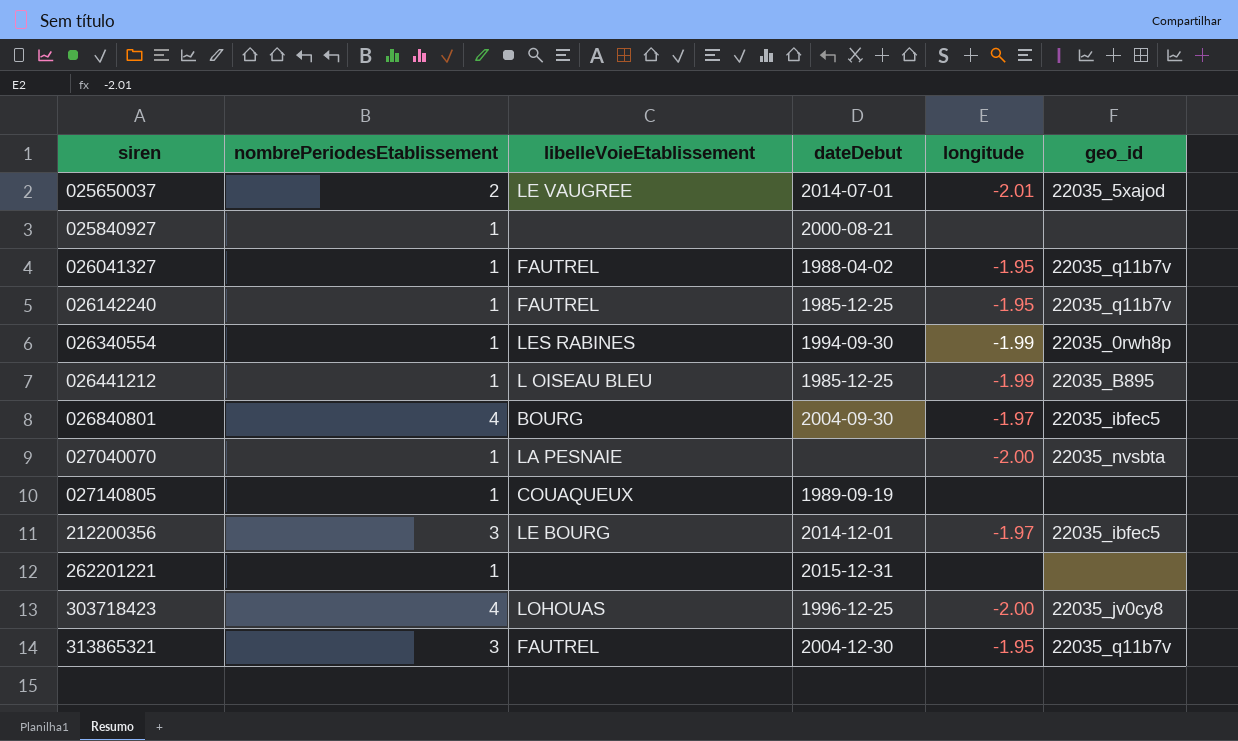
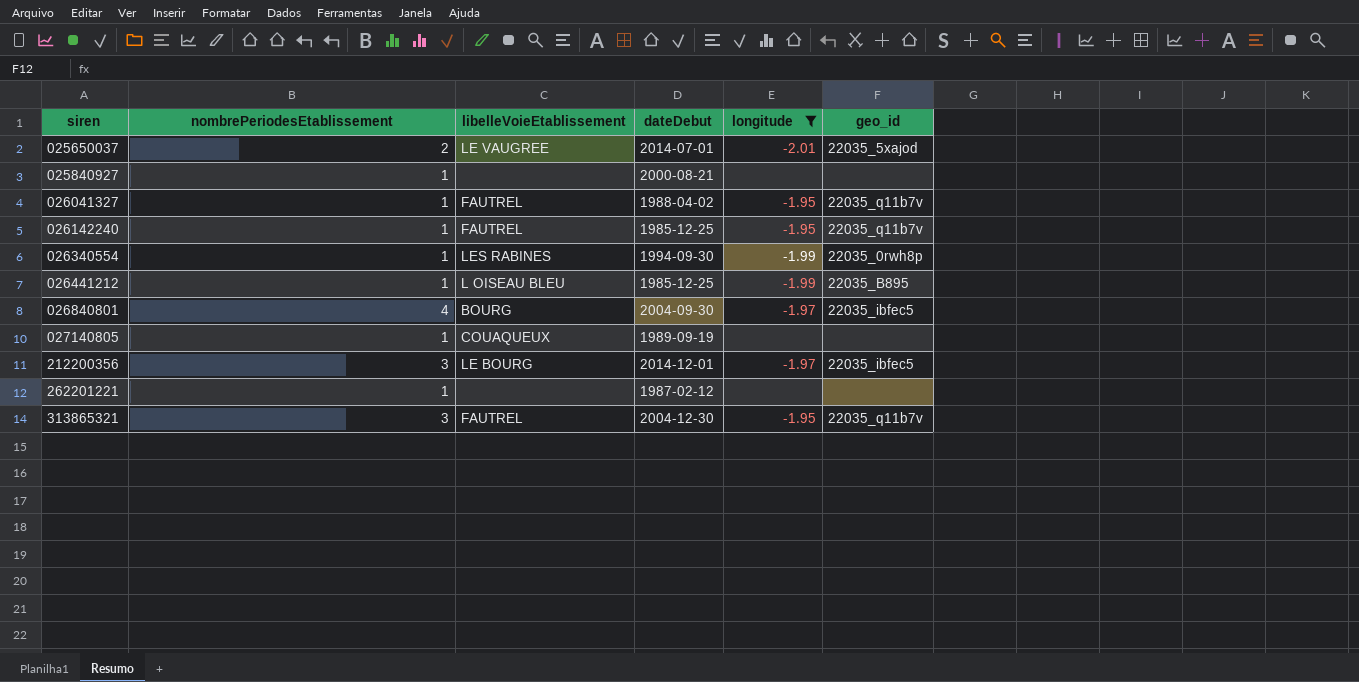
filter: none -> longitude != -2.00
262201221 | dateDebut: 2015-12-31 -> 1987-02-12

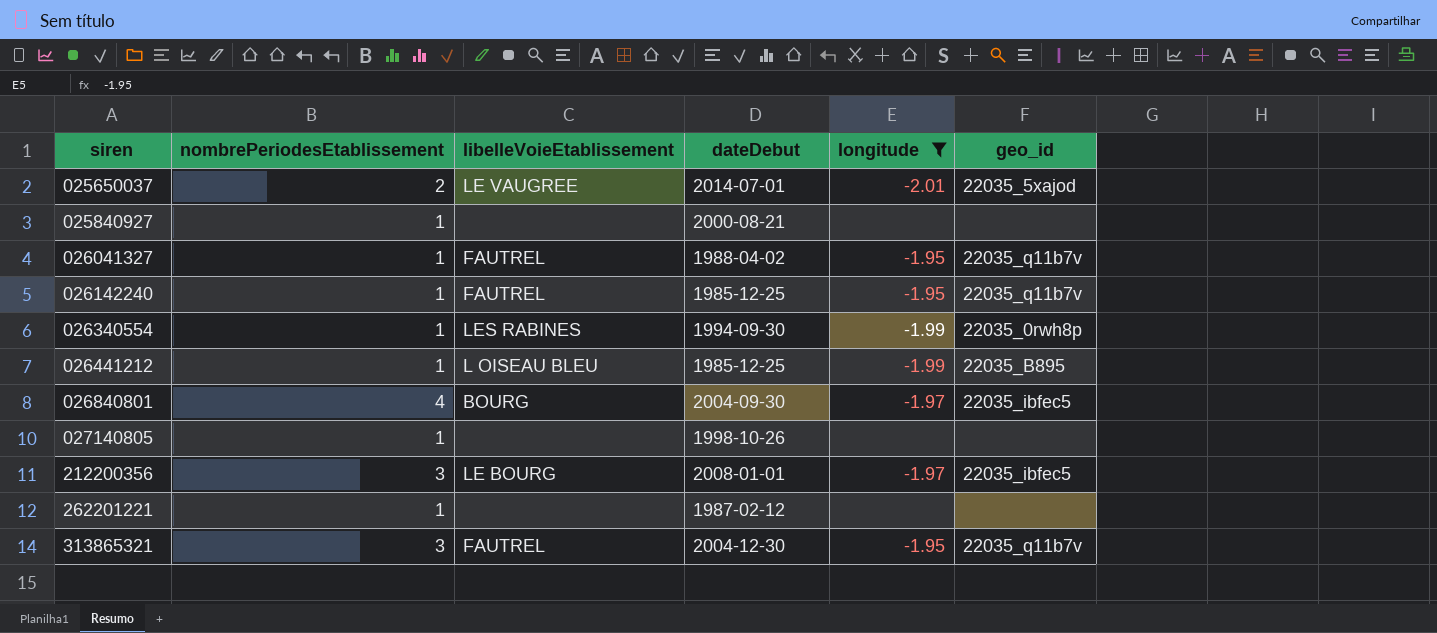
027140805 | libelleVoieEtablissement: COUAQUEUX -> none
027140805 | dateDebut: 1989-09-19 -> 1998-10-26
212200356 | dateDebut: 2014-12-01 -> 2008-01-01

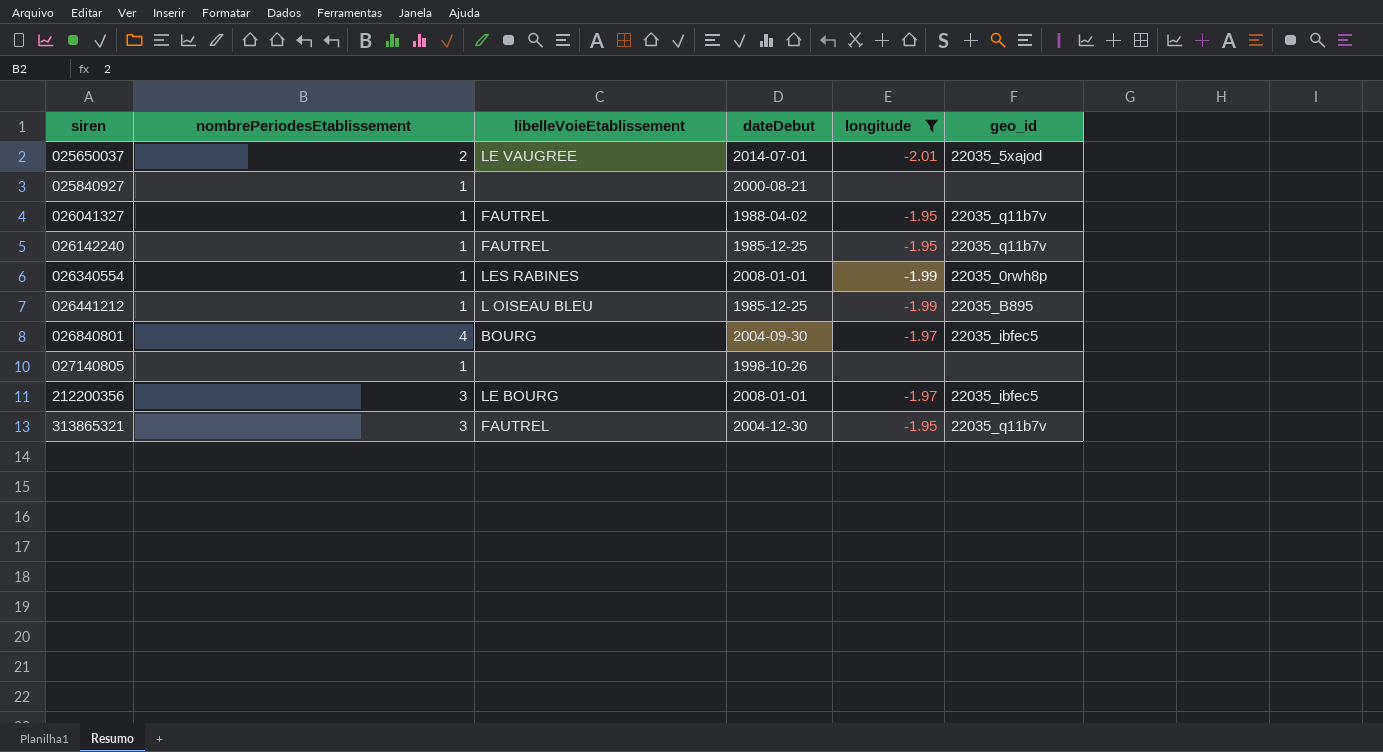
row 262201221: 1 | none | 1987-02-12 | none | none -> none
026340554 | dateDebut: 1994-09-30 -> 2008-01-01

